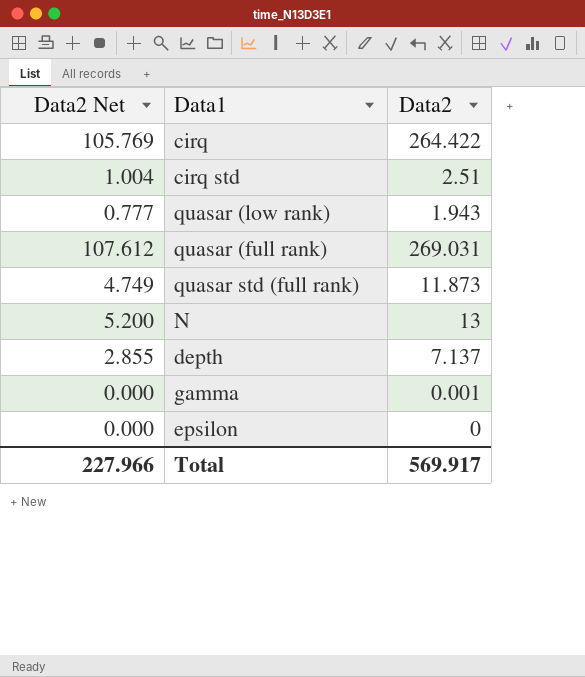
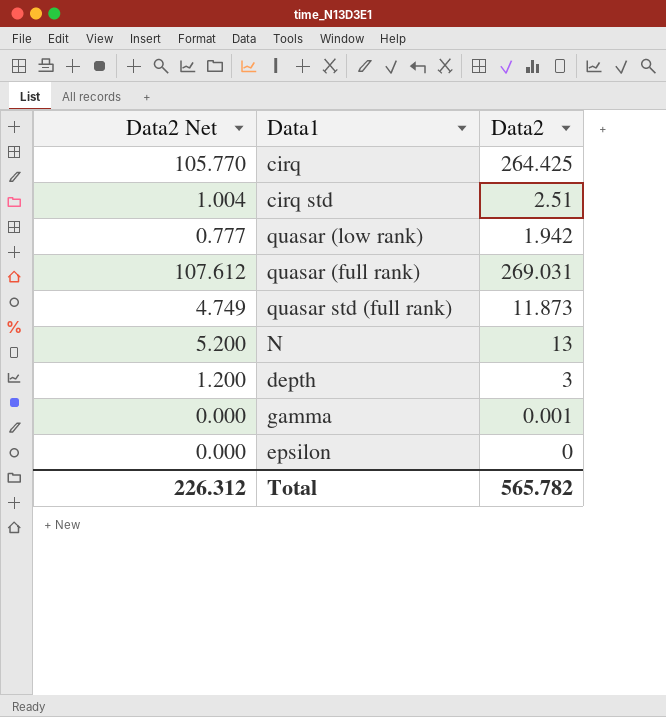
cirq | Data2 Net: 105.769 -> 105.770
cirq | Data2: 264.422 -> 264.425
quasar (low rank) | Data2: 1.943 -> 1.942
depth | Data2 Net: 2.855 -> 1.200
depth | Data2: 7.137 -> 3
Total | Data2 Net: 227.966 -> 226.312
Total | Data2: 569.917 -> 565.782

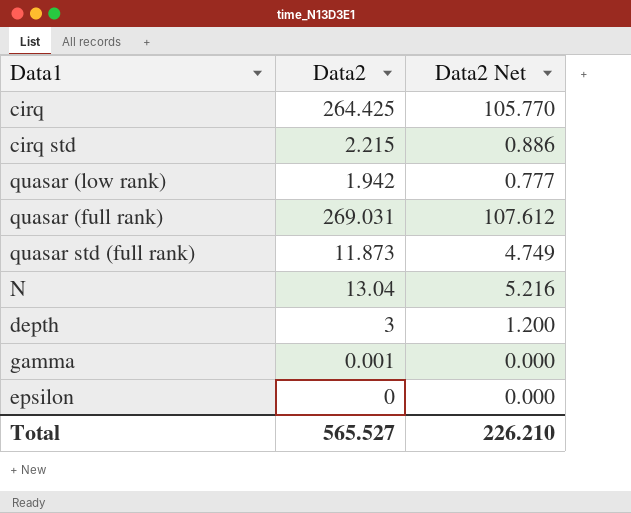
column Data2 Net | position: 1 -> 3
cirq std | Data2: 2.51 -> 2.215
cirq std | Data2 Net: 1.004 -> 0.886
N | Data2: 13 -> 13.04
N | Data2 Net: 5.200 -> 5.216
Total | Data2: 565.782 -> 565.527
Total | Data2 Net: 226.312 -> 226.210

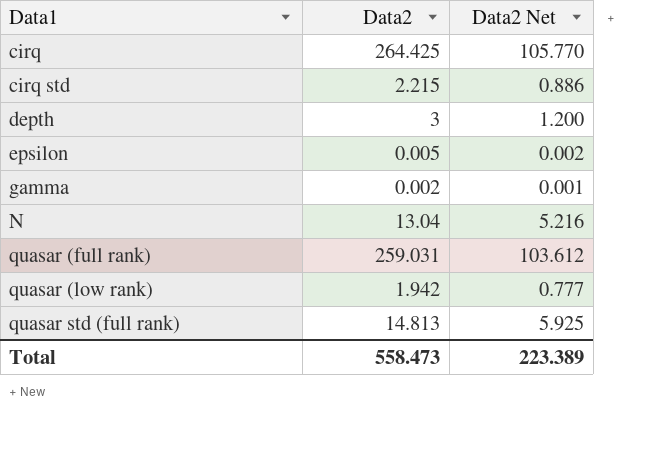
row order: none -> Data1 ascending
epsilon | Data2: 0 -> 0.005
epsilon | Data2 Net: 0.000 -> 0.002
gamma | Data2: 0.001 -> 0.002
gamma | Data2 Net: 0.000 -> 0.001
quasar (full rank) | Data2: 269.031 -> 259.031
quasar (full rank) | Data2 Net: 107.612 -> 103.612
quasar std (full rank) | Data2: 11.873 -> 14.813
quasar std (full rank) | Data2 Net: 4.749 -> 5.925
Total | Data2: 565.527 -> 558.473
Total | Data2 Net: 226.210 -> 223.389

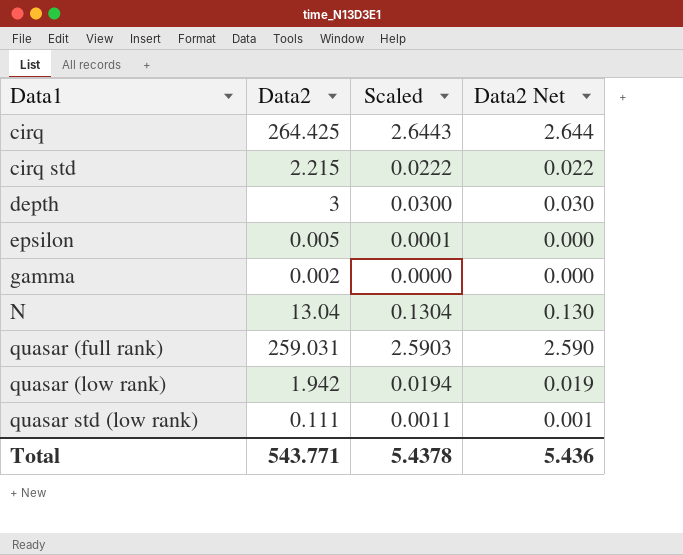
column Scaled | formula: none -> [Data2] * 0.01
column Data2 Net | formula: [Data2] * 0.4 -> [Data2] * 0.01
row quasar std (full rank): 14.813 | 5.925 -> none
row quasar std (low rank): none -> 0.111 | 0.0011 | 0.001
Total | Data2: 558.473 -> 543.771
Total | Data2 Net: 223.389 -> 5.436

